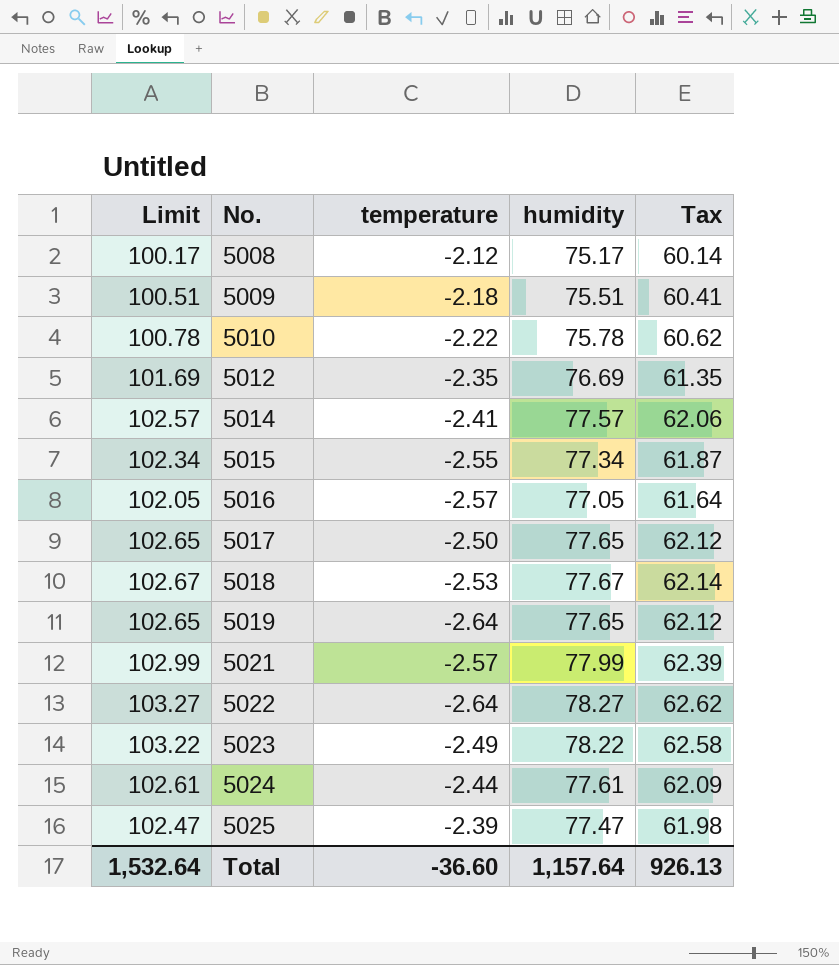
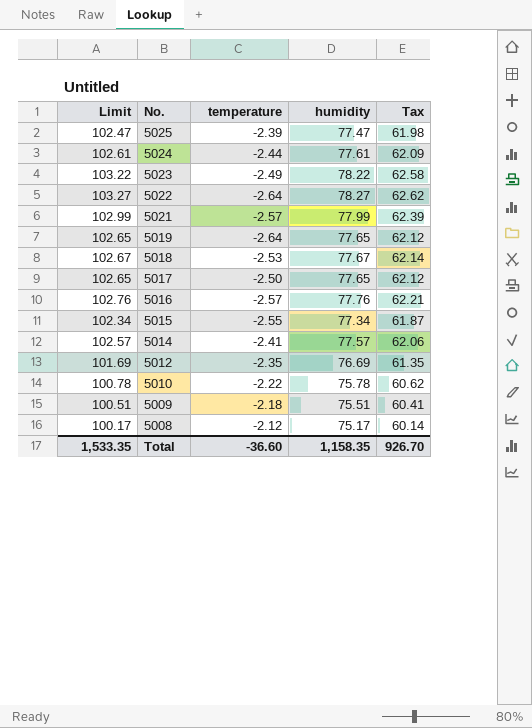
row order: No. ascending -> No. descending
5016 | Limit: 102.05 -> 102.76
5016 | humidity: 77.05 -> 77.76
5016 | Tax: 61.64 -> 62.21
Total | Limit: 1,532.64 -> 1,533.35
Total | humidity: 1,157.64 -> 1,158.35
Total | Tax: 926.13 -> 926.70

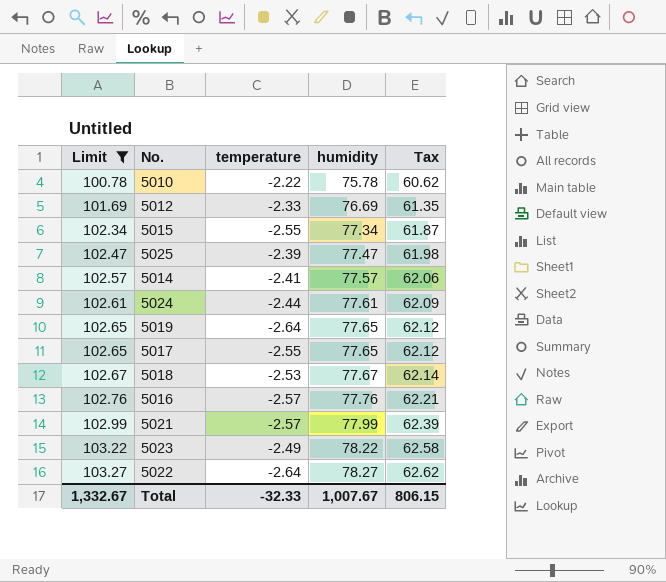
filter: none -> Limit >= 100.78
row order: No. descending -> Limit ascending
5012 | temperature: -2.35 -> -2.33
5017 | temperature: -2.50 -> -2.55
Total | Limit: 1,533.35 -> 1,332.67
Total | temperature: -36.60 -> -32.33
Total | humidity: 1,158.35 -> 1,007.67
Total | Tax: 926.70 -> 806.15

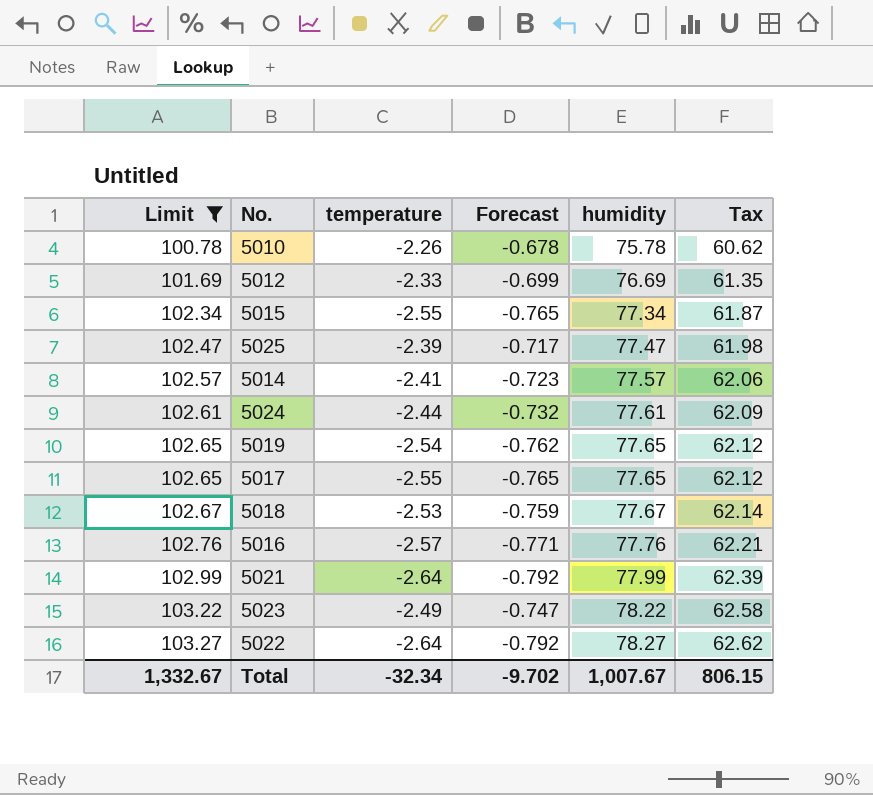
column Forecast | formula: none -> [temperature] * 0.3
5010 | temperature: -2.22 -> -2.26
5019 | temperature: -2.64 -> -2.54
5021 | temperature: -2.57 -> -2.64
Total | temperature: -32.33 -> -32.34

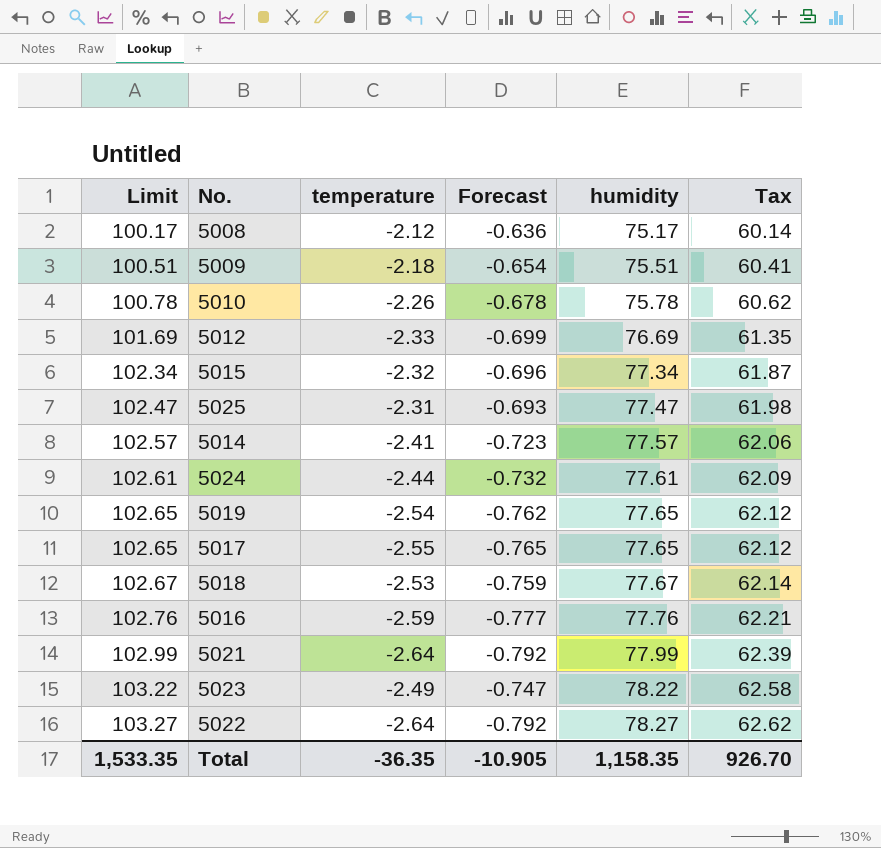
filter: Limit >= 100.78 -> none
5015 | temperature: -2.55 -> -2.32
5015 | Forecast: -0.765 -> -0.696
5025 | temperature: -2.39 -> -2.31
5025 | Forecast: -0.717 -> -0.693
5016 | temperature: -2.57 -> -2.59
5016 | Forecast: -0.771 -> -0.777
Total | Limit: 1,332.67 -> 1,533.35
Total | temperature: -32.34 -> -36.35
Total | Forecast: -9.702 -> -10.905
Total | humidity: 1,007.67 -> 1,158.35
Total | Tax: 806.15 -> 926.70

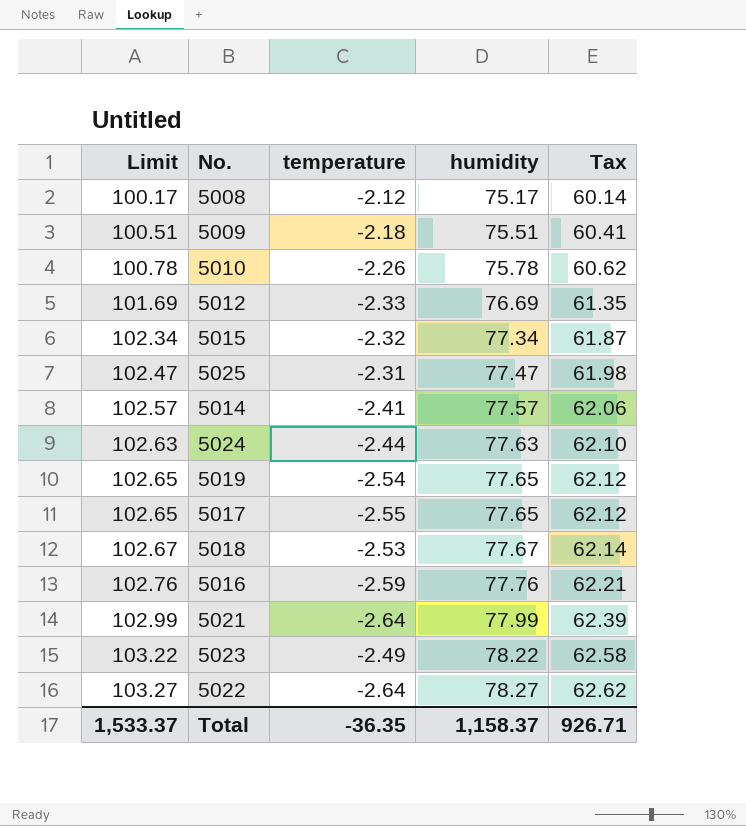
column Forecast | formula: [temperature] * 0.3 -> none
5024 | Limit: 102.61 -> 102.63
5024 | humidity: 77.61 -> 77.63
5024 | Tax: 62.09 -> 62.10
Total | Limit: 1,533.35 -> 1,533.37
Total | humidity: 1,158.35 -> 1,158.37
Total | Tax: 926.70 -> 926.71

